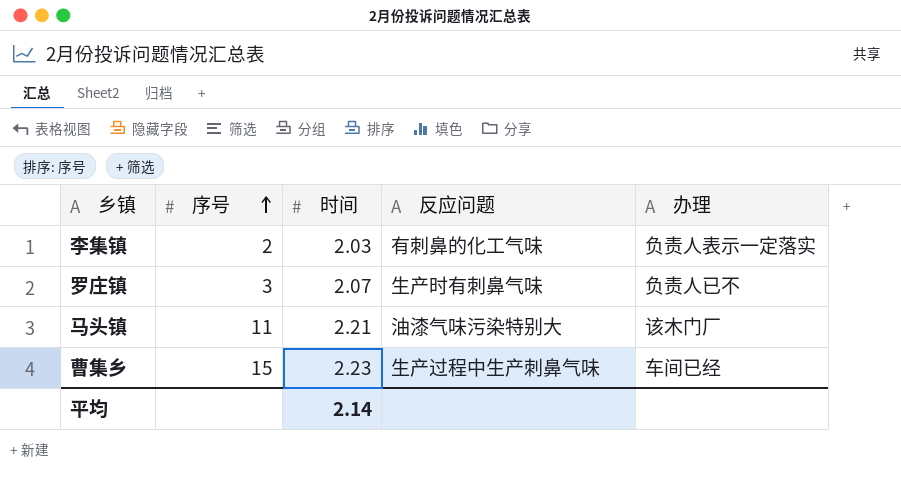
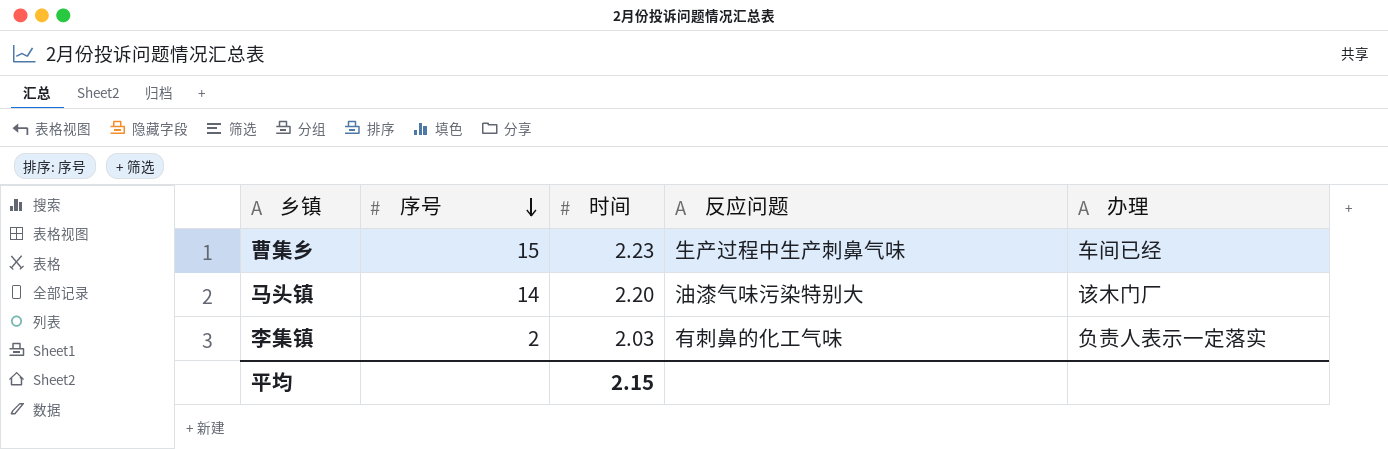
row order: 序号 ascending -> 序号 descending
row 罗庄镇: 3 | 2.07 | 生产时有刺鼻气味 | 负责人已不 -> none
马头镇 | 序号: 11 -> 14
马头镇 | 时间: 2.21 -> 2.20
平均 | 时间: 2.14 -> 2.15

